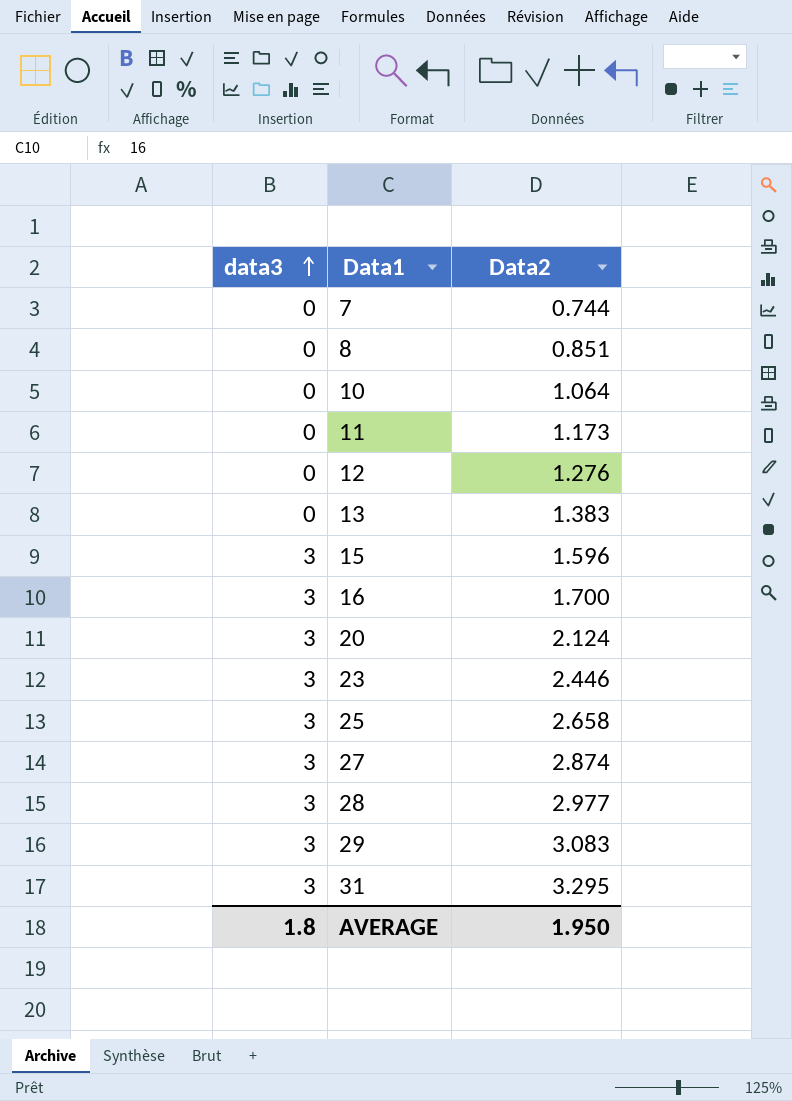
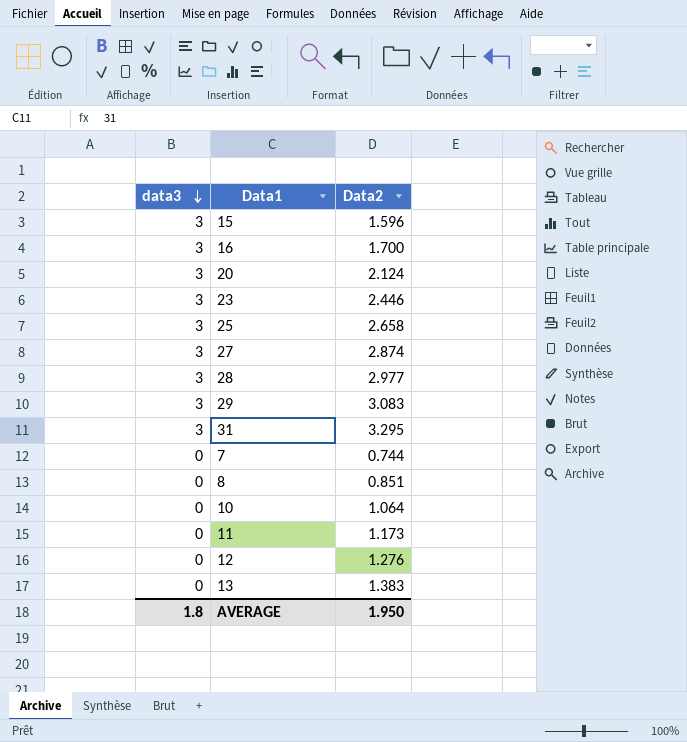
row order: data3 ascending -> data3 descending

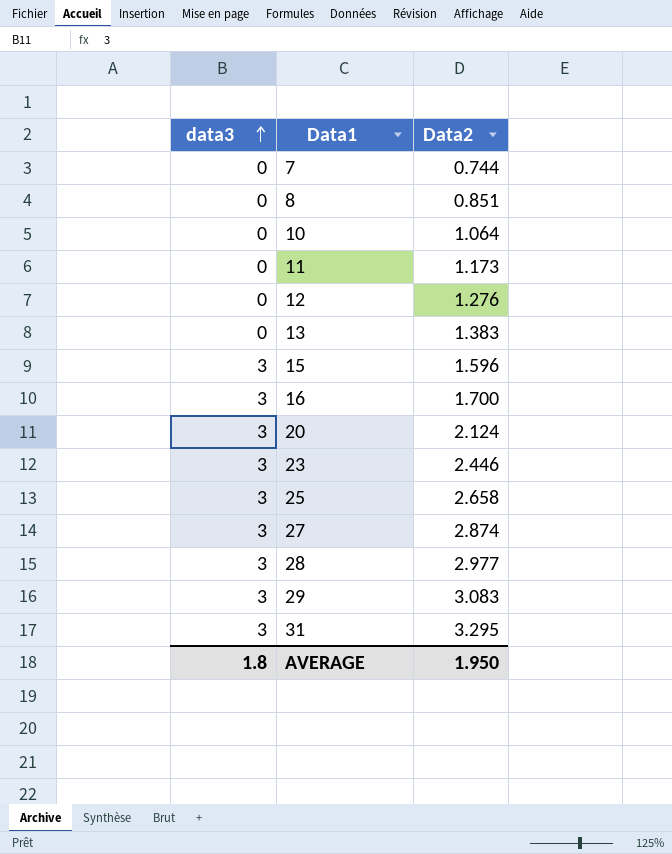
row order: data3 descending -> data3 ascending

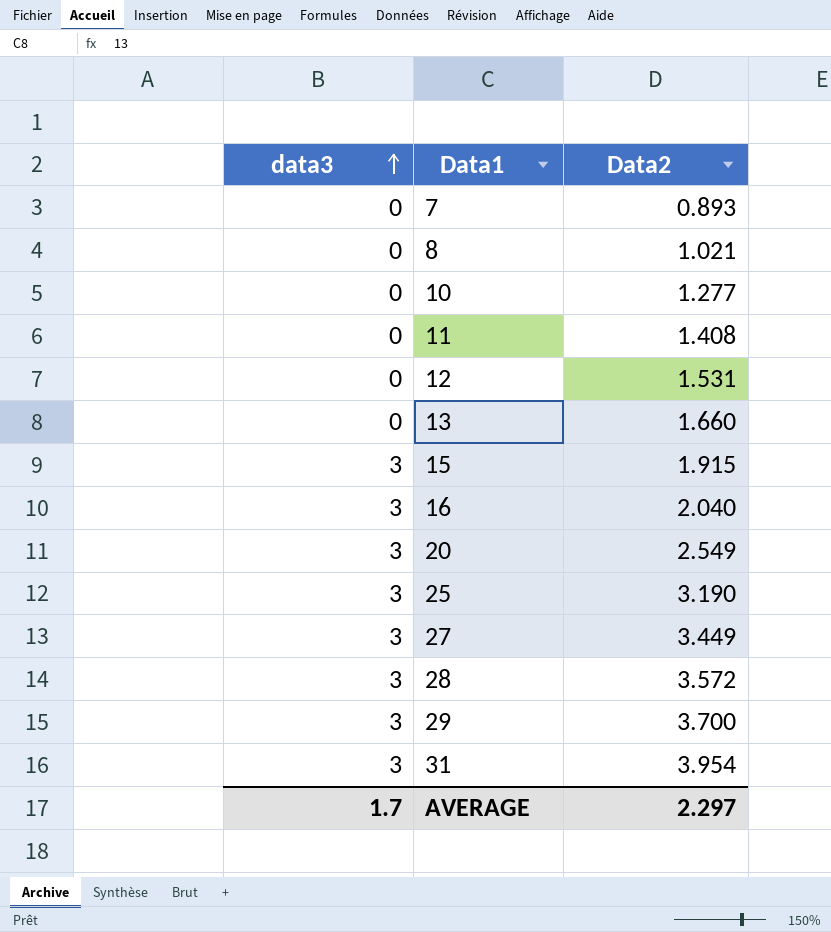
row 23: 3 | 2.446 -> none
7 | Data2: 0.744 -> 0.893
8 | Data2: 0.851 -> 1.021
10 | Data2: 1.064 -> 1.277
11 | Data2: 1.173 -> 1.408
12 | Data2: 1.276 -> 1.531
13 | Data2: 1.383 -> 1.660
15 | Data2: 1.596 -> 1.915
16 | Data2: 1.700 -> 2.040
20 | Data2: 2.124 -> 2.549
25 | Data2: 2.658 -> 3.190
27 | Data2: 2.874 -> 3.449
28 | Data2: 2.977 -> 3.572
29 | Data2: 3.083 -> 3.700
31 | Data2: 3.295 -> 3.954
AVERAGE | data3: 1.8 -> 1.7
AVERAGE | Data2: 1.950 -> 2.297

